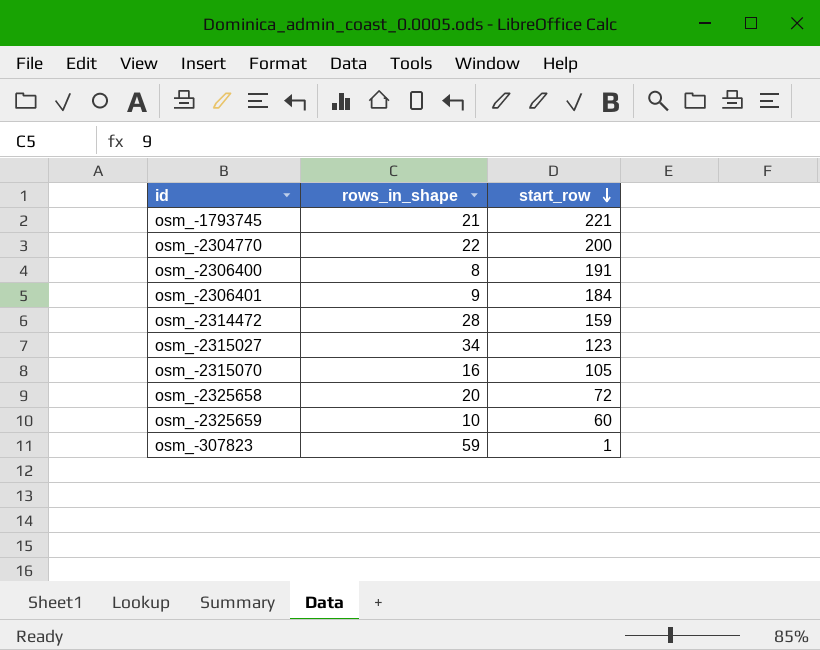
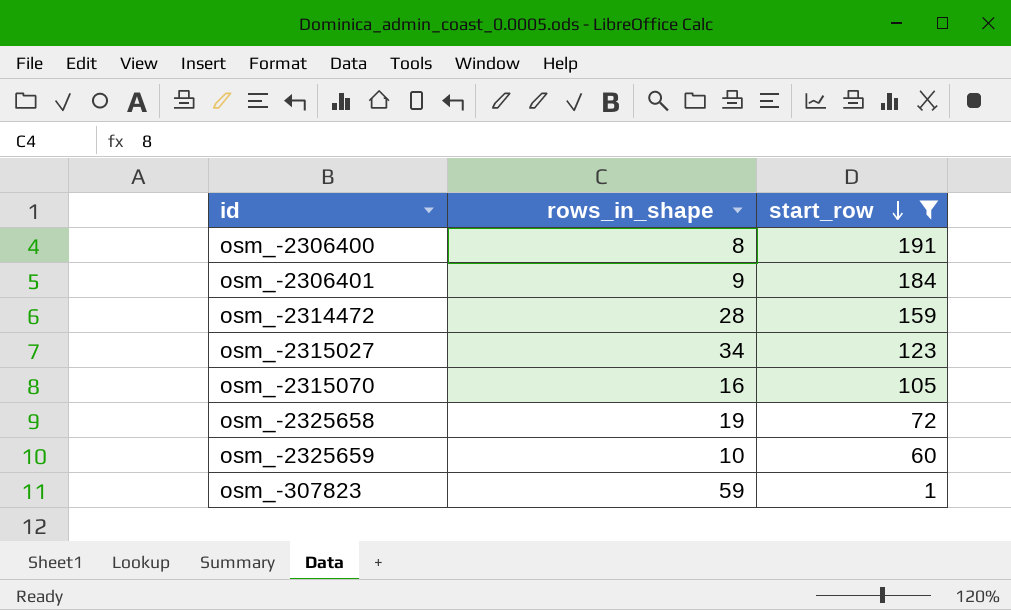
filter: none -> start_row <= 191
osm_-2325658 | rows_in_shape: 20 -> 19

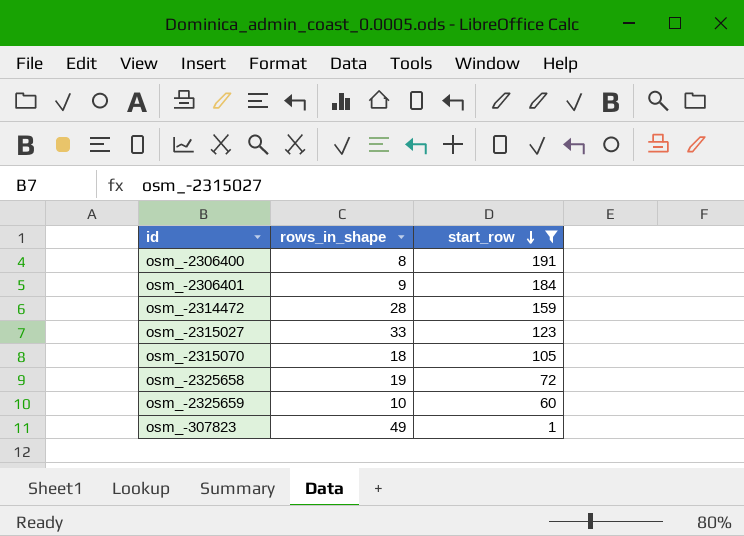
osm_-2315027 | rows_in_shape: 34 -> 33
osm_-2315070 | rows_in_shape: 16 -> 18
osm_-307823 | rows_in_shape: 59 -> 49

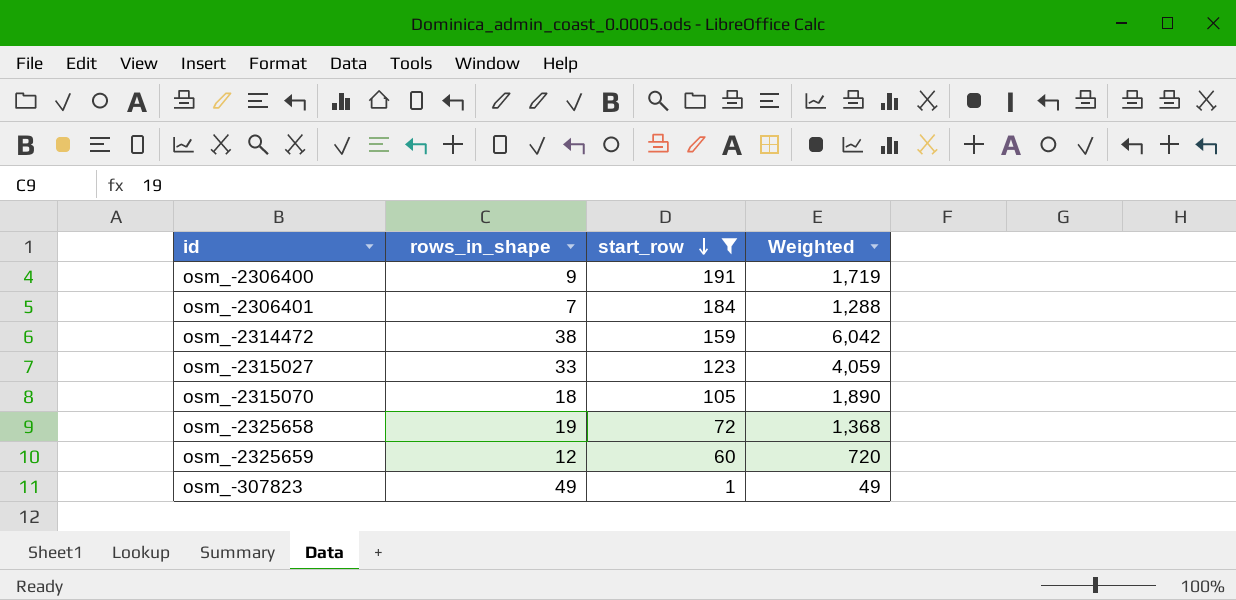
column Weighted | formula: none -> [rows_in_shape] * [start_row]
osm_-2306400 | rows_in_shape: 8 -> 9
osm_-2306401 | rows_in_shape: 9 -> 7
osm_-2314472 | rows_in_shape: 28 -> 38
osm_-2325659 | rows_in_shape: 10 -> 12

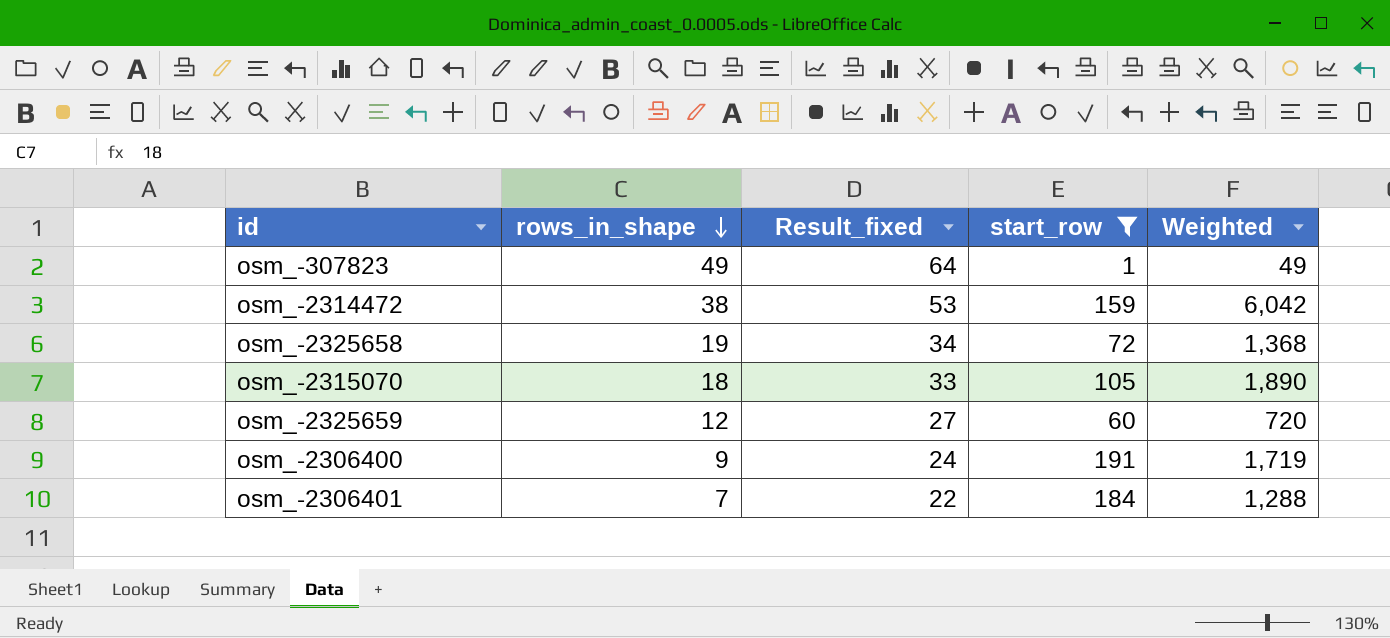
row order: start_row descending -> rows_in_shape descending
column Result_fixed | formula: none -> [rows_in_shape] + 15
row osm_-2315027: 33 | 123 | 4,059 -> none

